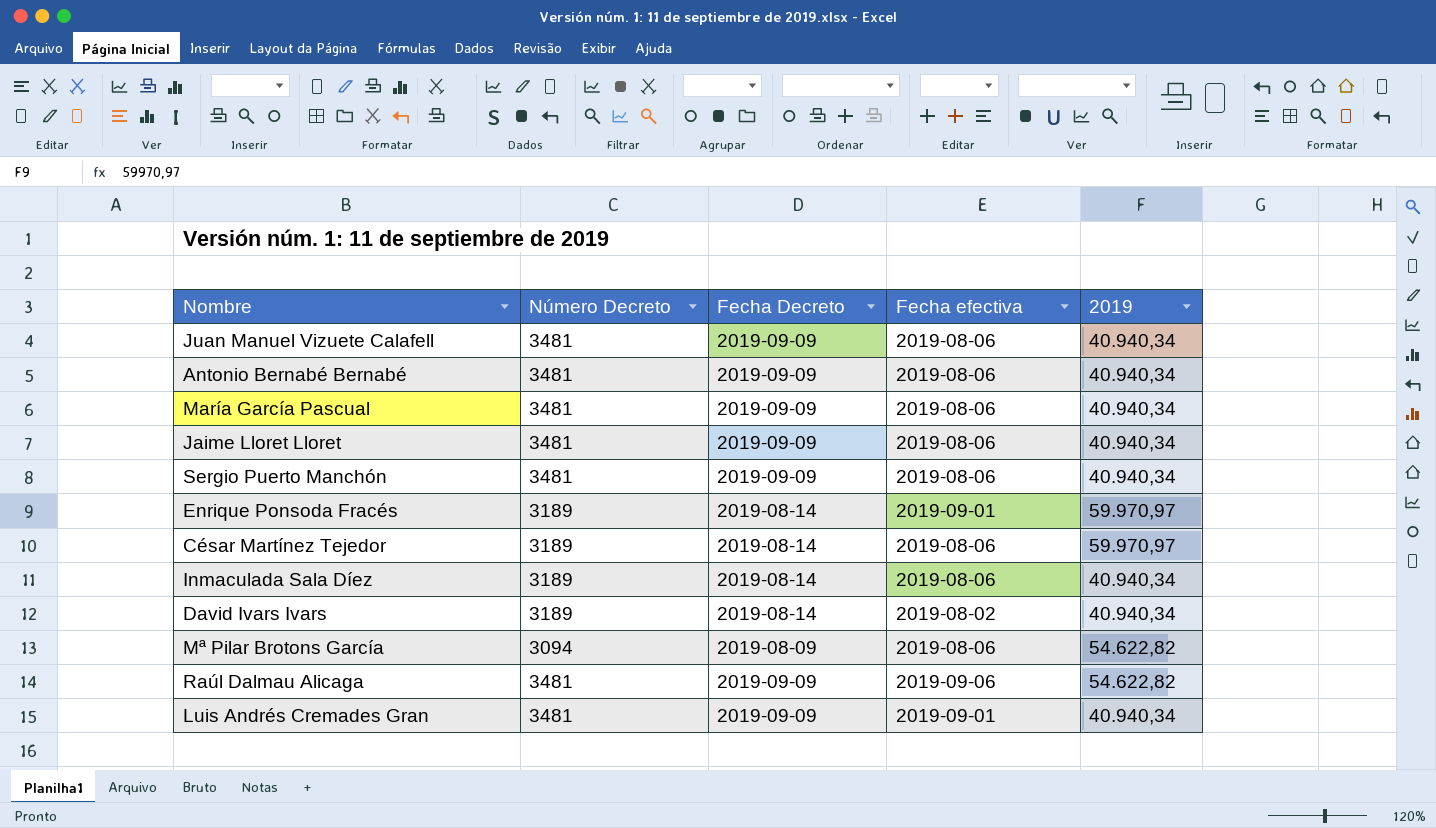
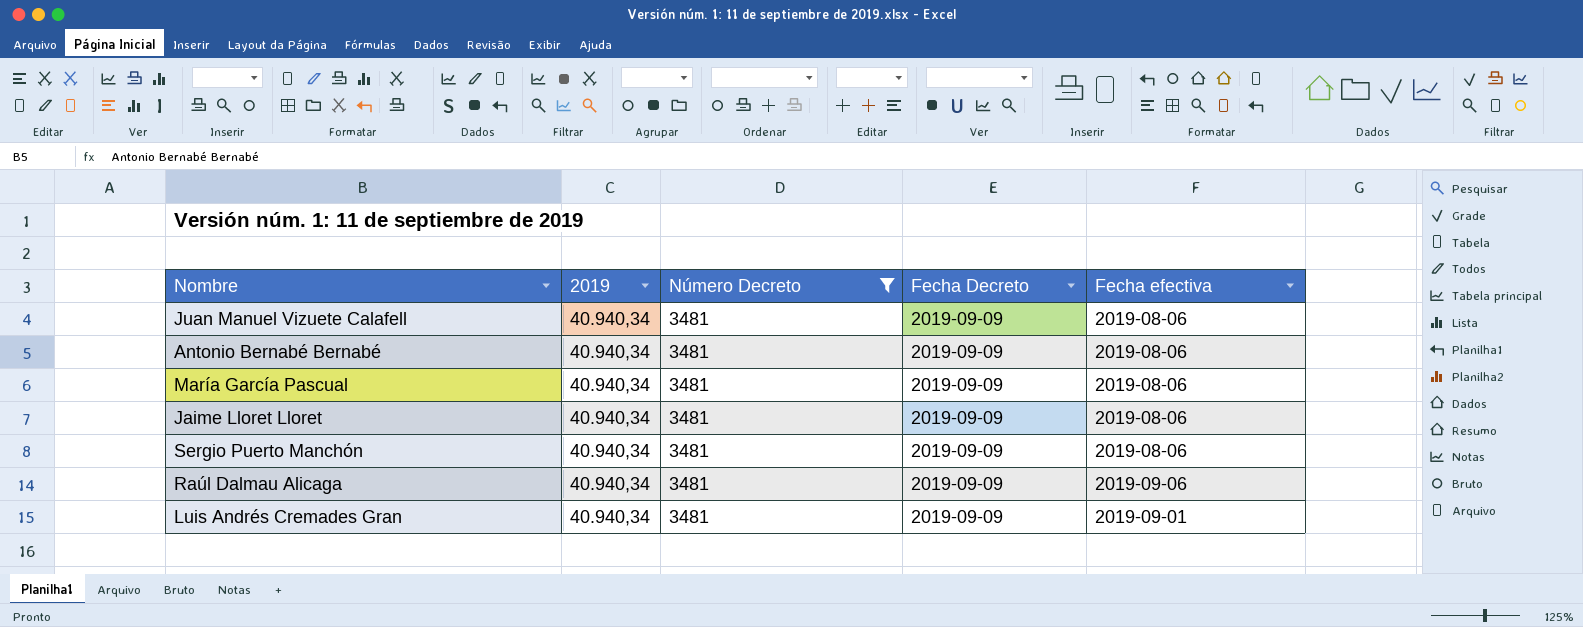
filter: none -> Número Decreto = 3481
column 2019 | position: 5 -> 2
Raúl Dalmau Alicaga | 2019: 54.622,82 -> 40.940,34

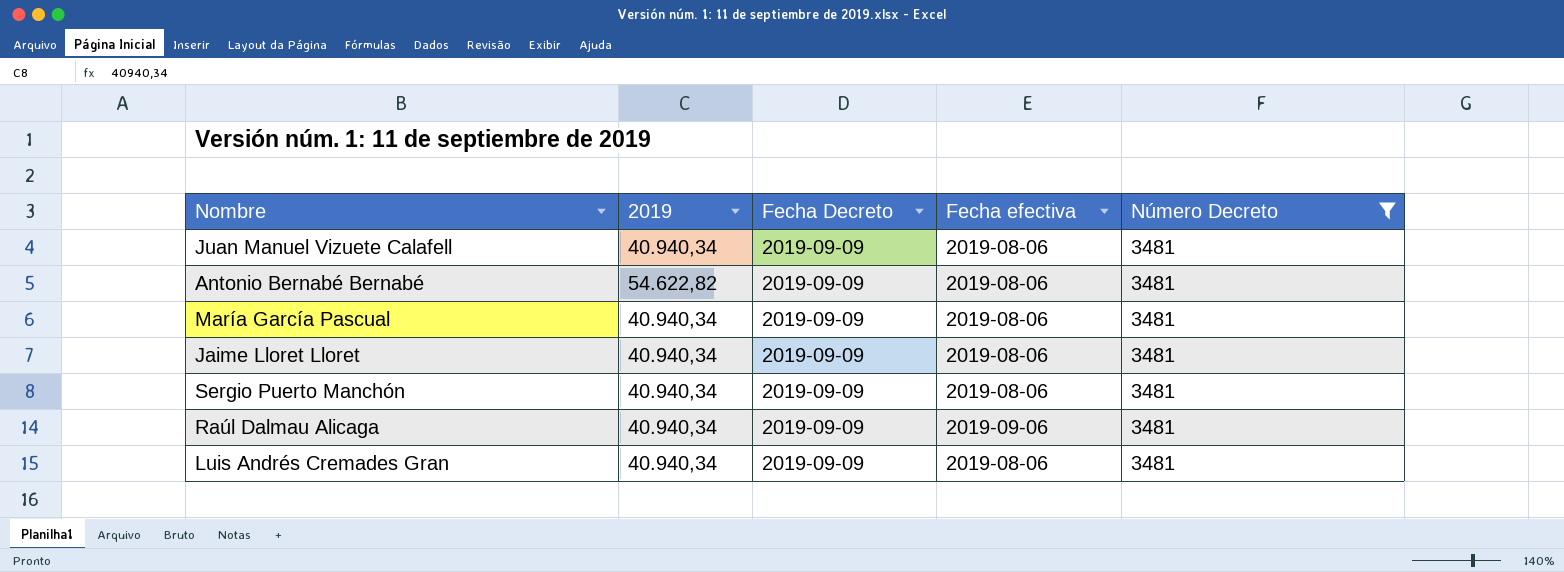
column Número Decreto | position: 3 -> 5
Antonio Bernabé Bernabé | 2019: 40.940,34 -> 54.622,82
Luis Andrés Cremades Gran | Fecha efectiva: 2019-09-01 -> 2019-08-06

